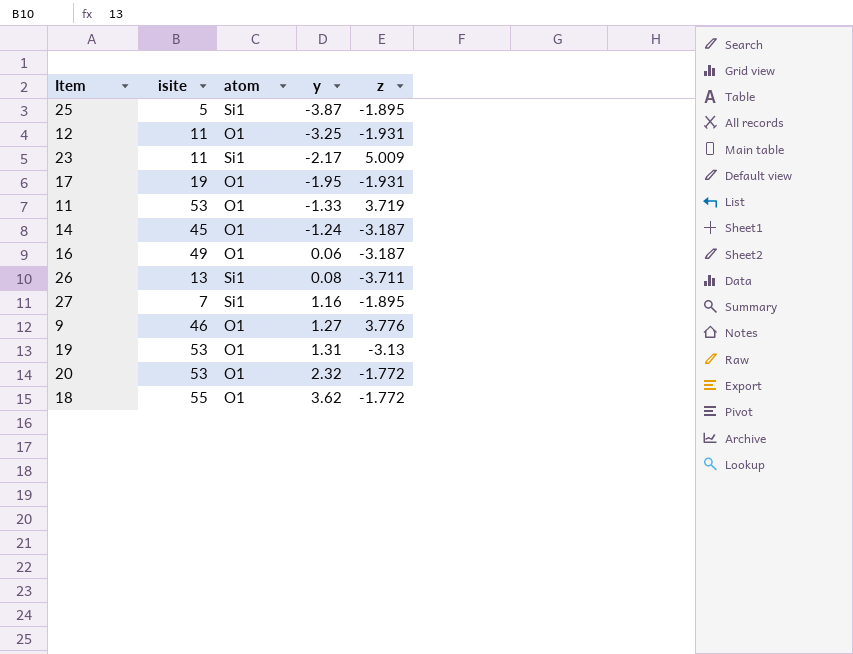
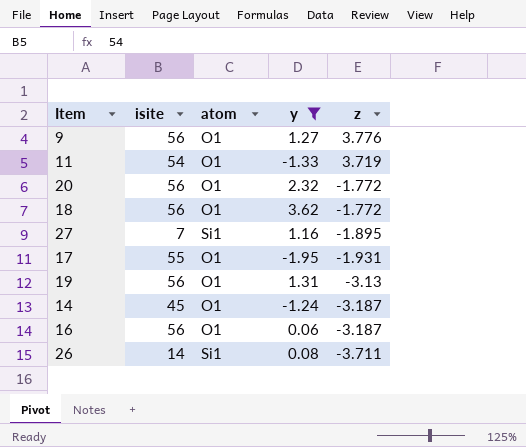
filter: none -> y >= -1.95
row order: y ascending -> z descending
9 | isite: 46 -> 56
11 | isite: 53 -> 54
20 | isite: 53 -> 56
18 | isite: 55 -> 56
17 | isite: 19 -> 55
19 | isite: 53 -> 56
16 | isite: 49 -> 56
26 | isite: 13 -> 14

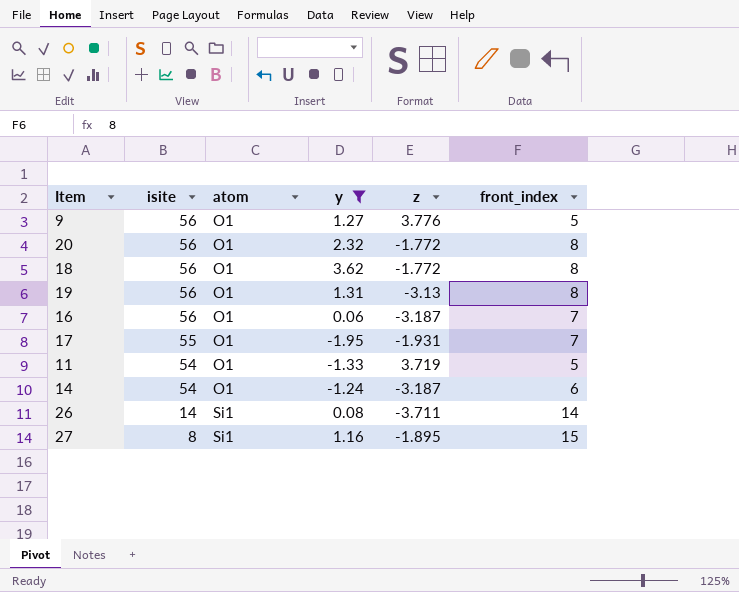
row order: z descending -> isite descending
column front_index | position: none -> 6
14 | isite: 45 -> 54
27 | isite: 7 -> 8

